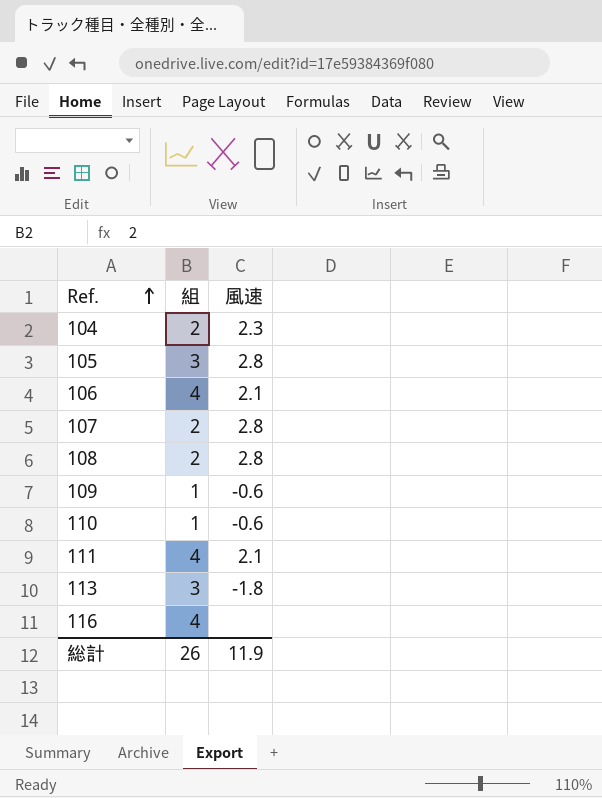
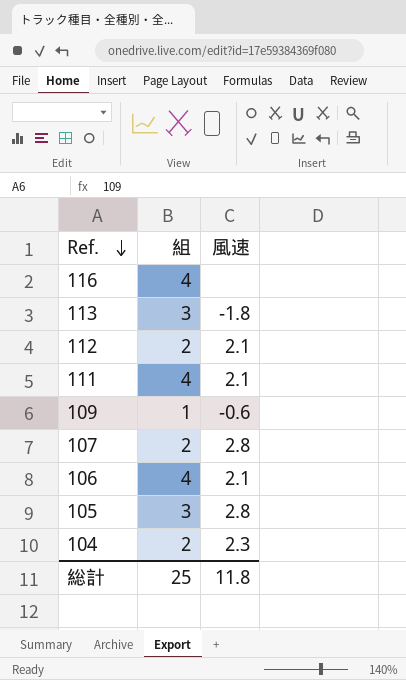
row order: Ref. ascending -> Ref. descending
row 108: 2 | 2.8 -> none
row 110: 1 | -0.6 -> none
row 112: none -> 2 | 2.1
総計 | 組: 26 -> 25
総計 | 風速: 11.9 -> 11.8

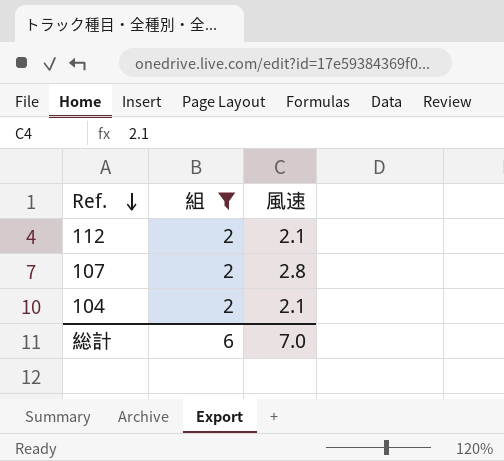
filter: none -> 組 = 2
104 | 風速: 2.3 -> 2.1
総計 | 組: 25 -> 6
総計 | 風速: 11.8 -> 7.0

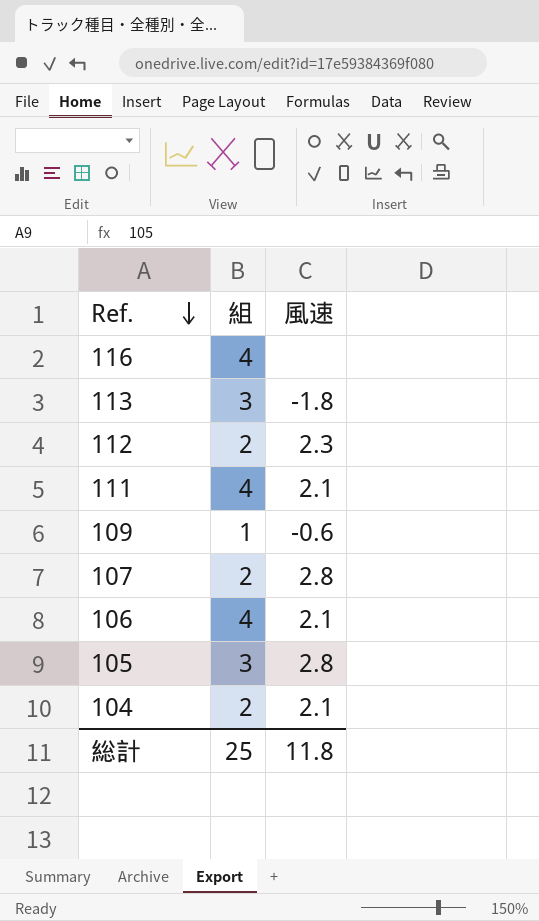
filter: 組 = 2 -> none
112 | 風速: 2.1 -> 2.3
総計 | 組: 6 -> 25
総計 | 風速: 7.0 -> 11.8

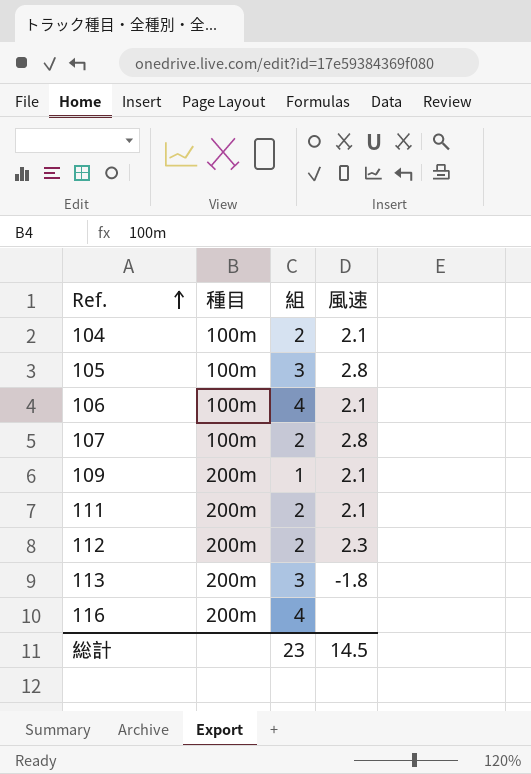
row order: Ref. descending -> Ref. ascending
column 種目 | position: none -> 2
109 | 風速: -0.6 -> 2.1
111 | 組: 4 -> 2
総計 | 組: 25 -> 23
総計 | 風速: 11.8 -> 14.5

